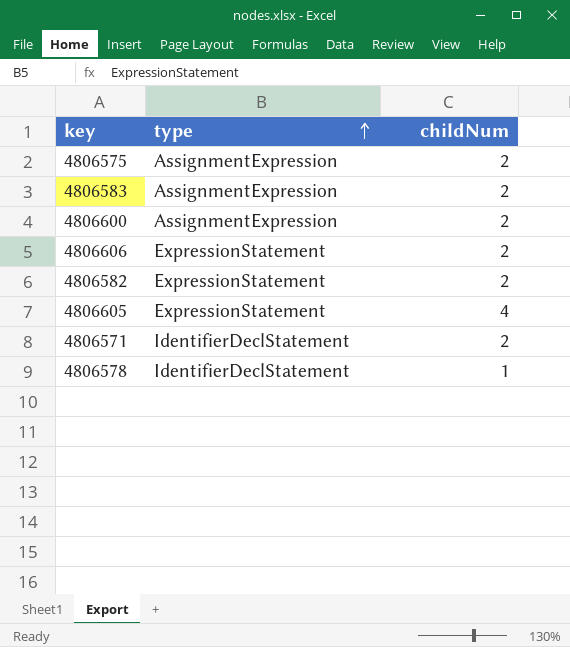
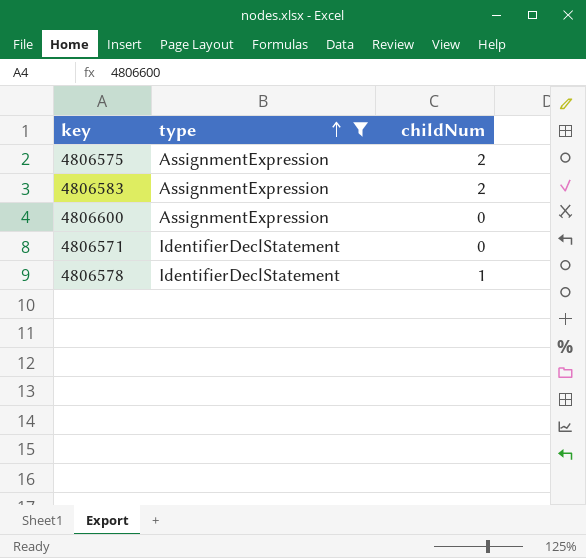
filter: none -> type != ExpressionStatement
4806600 | childNum: 2 -> 0
4806571 | childNum: 2 -> 0

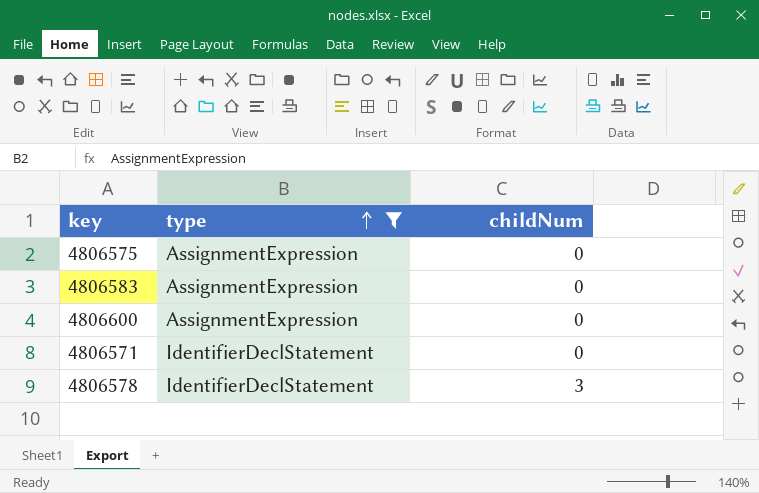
4806575 | childNum: 2 -> 0
4806583 | childNum: 2 -> 0
4806578 | childNum: 1 -> 3

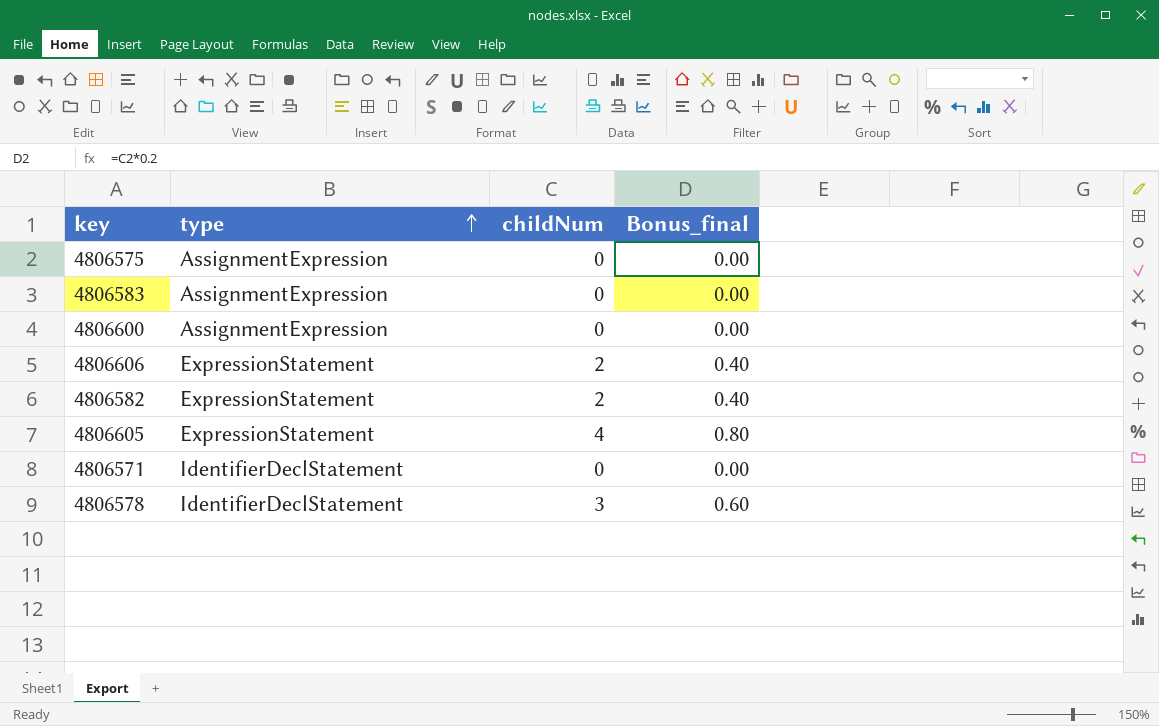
filter: type != ExpressionStatement -> none
column Bonus_final | formula: none -> [childNum] * 0.2

